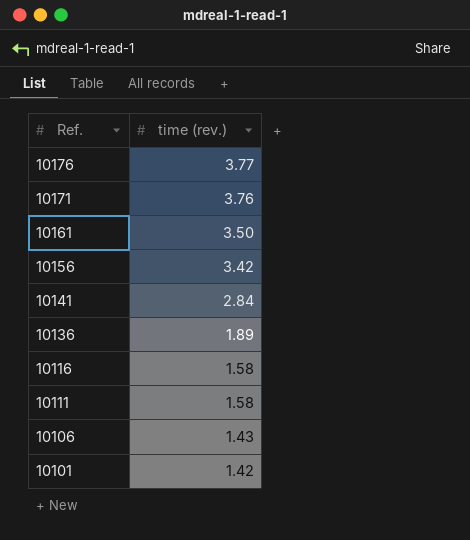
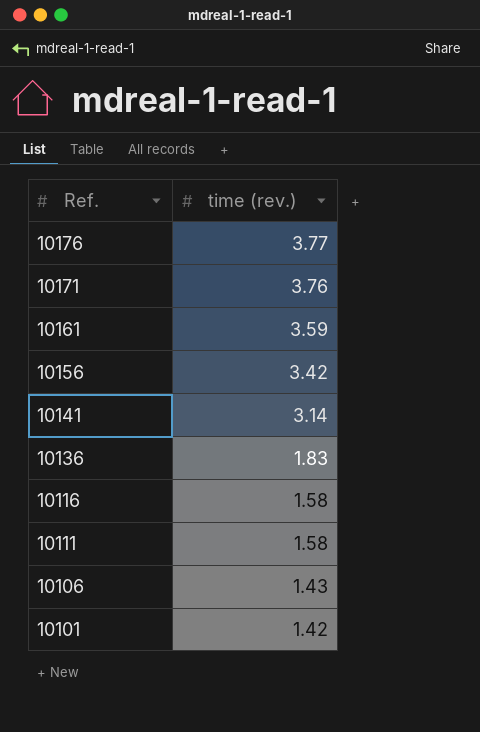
10161 | time (rev.): 3.50 -> 3.59
10141 | time (rev.): 2.84 -> 3.14
10136 | time (rev.): 1.89 -> 1.83

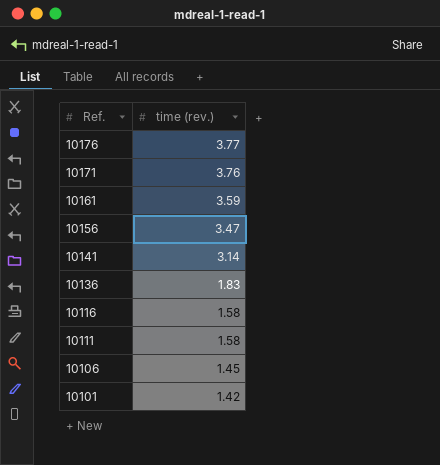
10156 | time (rev.): 3.42 -> 3.47
10106 | time (rev.): 1.43 -> 1.45

